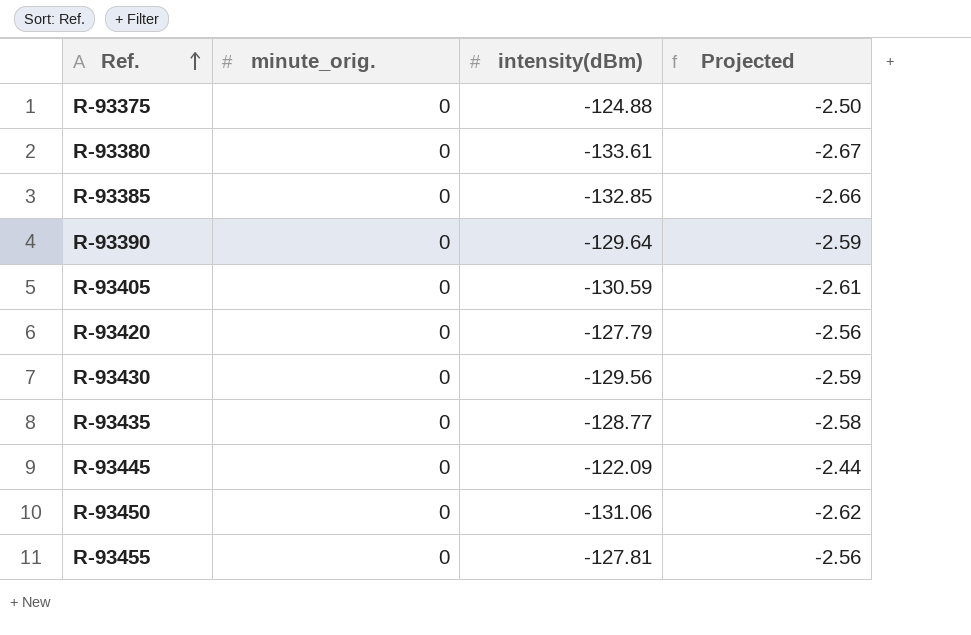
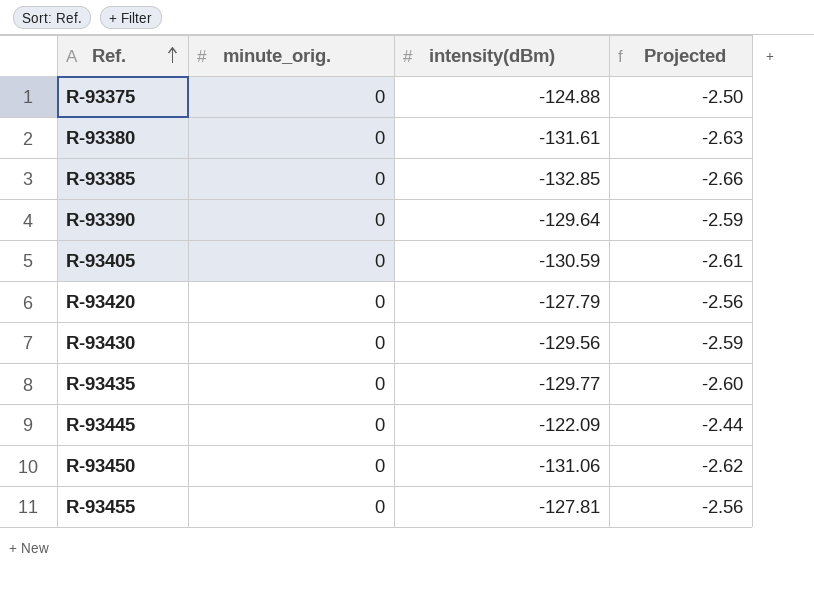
R-93380 | intensity(dBm): -133.61 -> -131.61
R-93380 | Projected: -2.67 -> -2.63
R-93435 | intensity(dBm): -128.77 -> -129.77
R-93435 | Projected: -2.58 -> -2.60

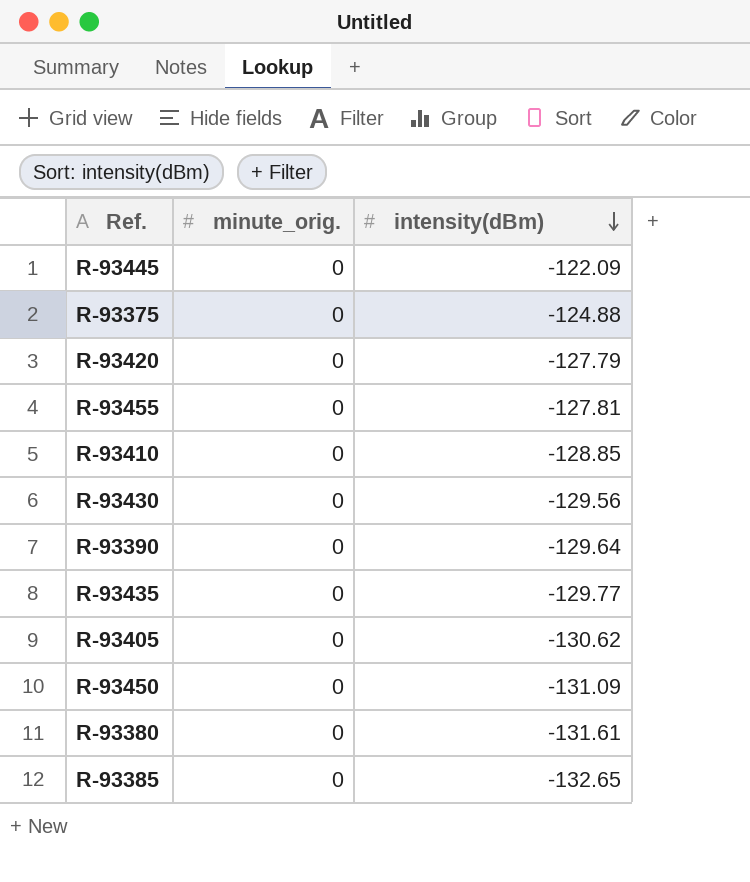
row order: Ref. ascending -> intensity(dBm) descending
column Projected | formula: [intensity(dBm)] * 0.02 -> none
row R-93410: none -> 0 | -128.85
R-93405 | intensity(dBm): -130.59 -> -130.62
R-93450 | intensity(dBm): -131.06 -> -131.09
R-93385 | intensity(dBm): -132.85 -> -132.65

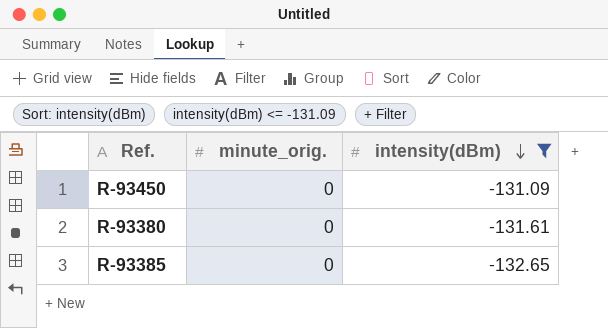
filter: none -> intensity(dBm) <= -131.09

